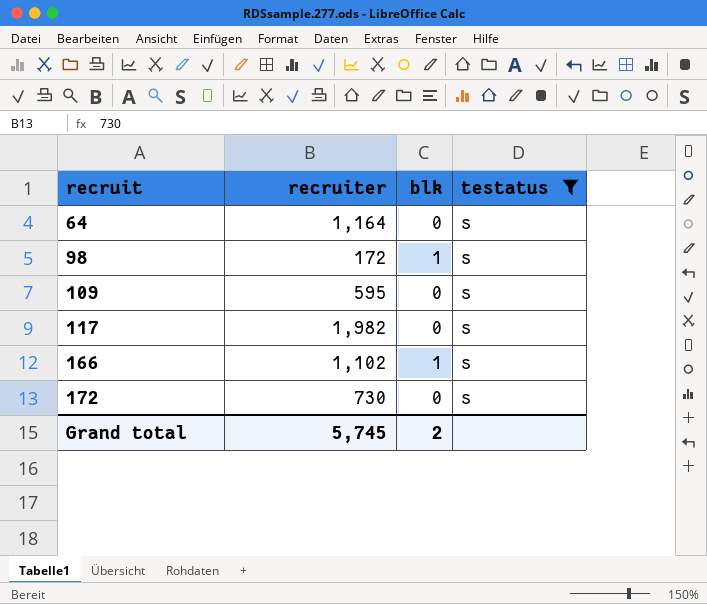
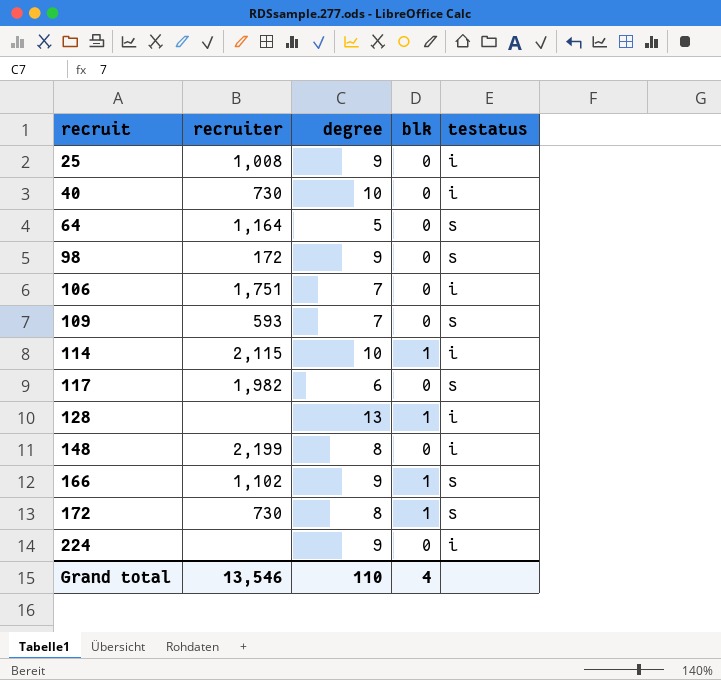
filter: testatus = s -> none
column degree | position: none -> 3
98 | blk: 1 -> 0
109 | recruiter: 595 -> 593
172 | blk: 0 -> 1
Grand total | recruiter: 5,745 -> 13,546
Grand total | blk: 2 -> 4

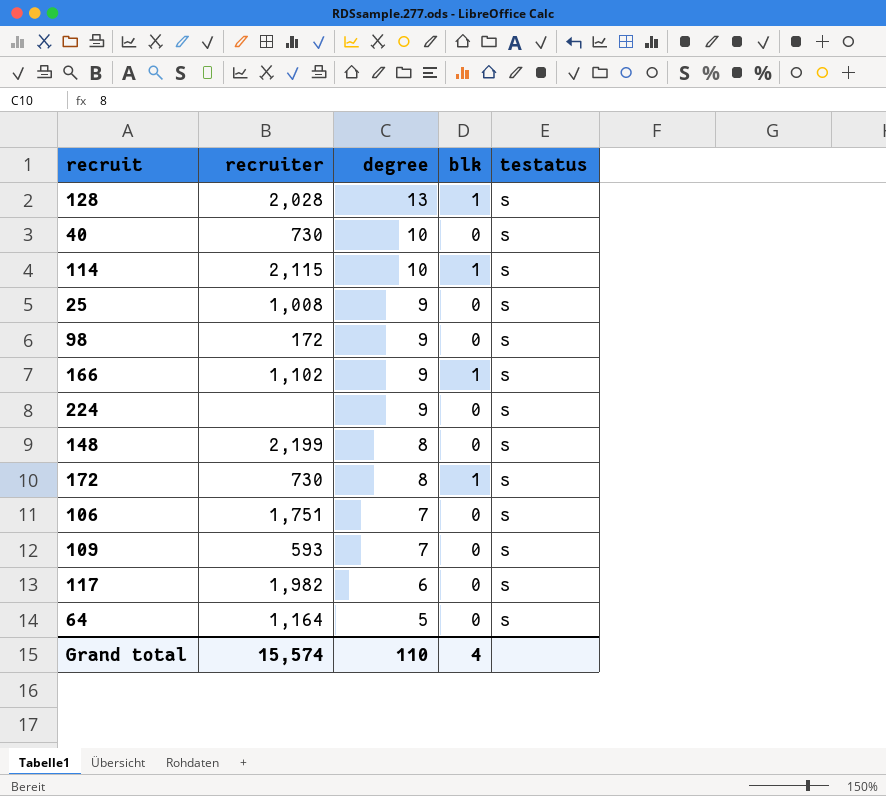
row order: recruit ascending -> degree descending
128 | recruiter: none -> 2,028
128 | testatus: i -> s
40 | testatus: i -> s
114 | testatus: i -> s
25 | testatus: i -> s
224 | testatus: i -> s
148 | testatus: i -> s
106 | testatus: i -> s
Grand total | recruiter: 13,546 -> 15,574

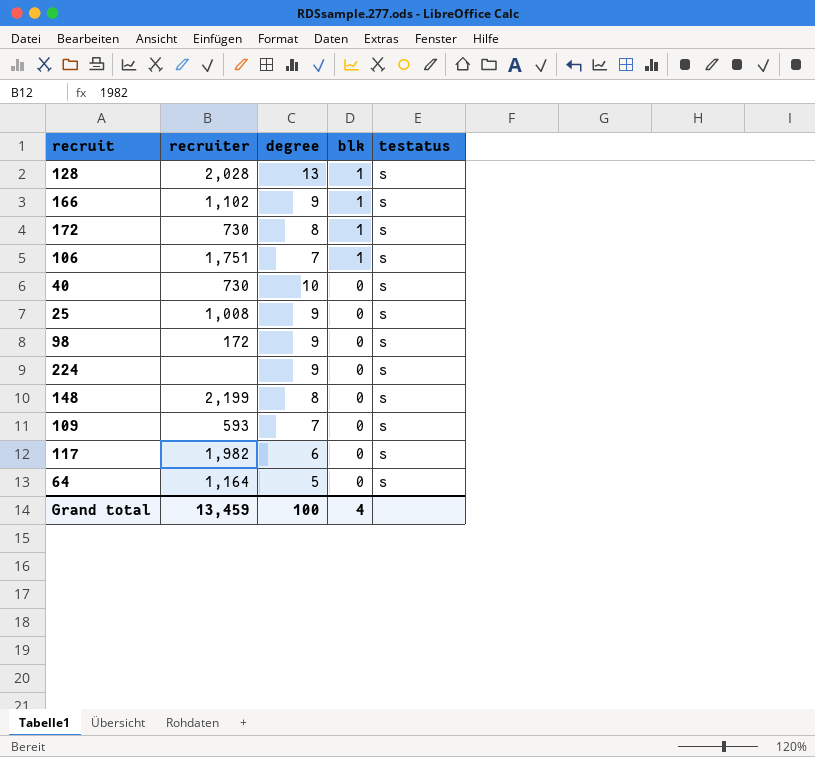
row order: degree descending -> blk descending
row 114: 2,115 | 10 | 1 | s -> none
106 | blk: 0 -> 1
Grand total | recruiter: 15,574 -> 13,459
Grand total | degree: 110 -> 100

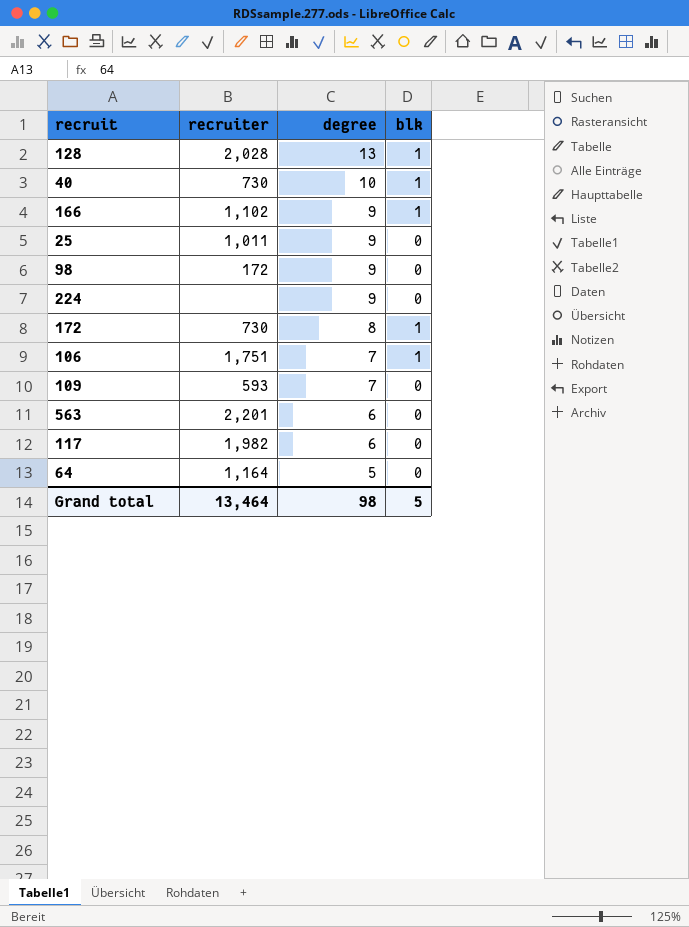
row order: blk descending -> degree descending
column testatus | position: 5 -> none
row 148: 2,199 | 8 | 0 | s -> none
40 | blk: 0 -> 1
25 | recruiter: 1,008 -> 1,011
row 563: none -> 2,201 | 6 | 0
Grand total | recruiter: 13,459 -> 13,464
Grand total | degree: 100 -> 98
Grand total | blk: 4 -> 5

